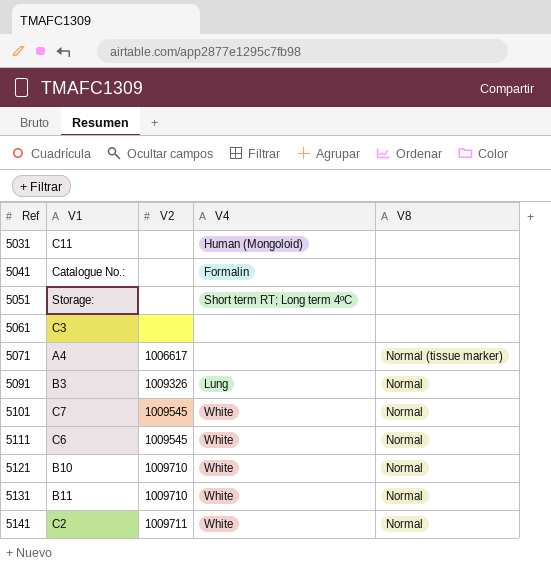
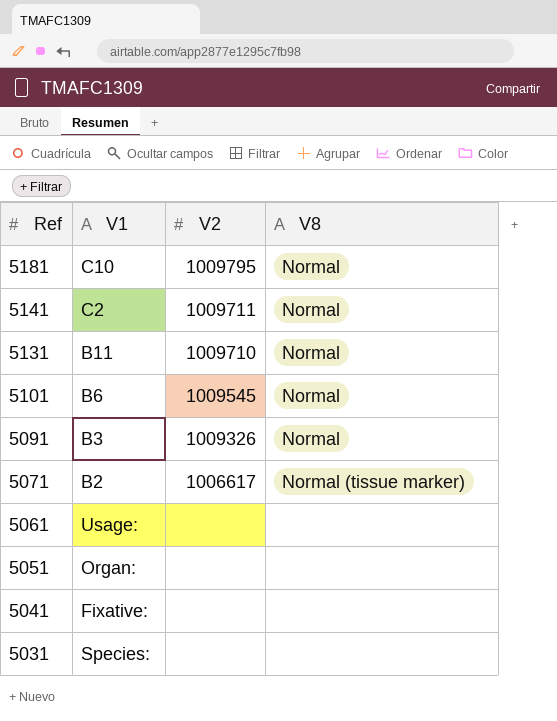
row order: Ref ascending -> Ref descending
column V4 | position: 4 -> none
row 5111: C6 | 1009545 | White | Normal -> none
row 5121: B10 | 1009710 | White | Normal -> none
row 5181: none -> C10 | 1009795 | Normal
5101 | V1: C7 -> B6
5071 | V1: A4 -> B2
5061 | V1: C3 -> Usage:
5051 | V1: Storage: -> Organ:
5041 | V1: Catalogue No.: -> Fixative:
5031 | V1: C11 -> Species:

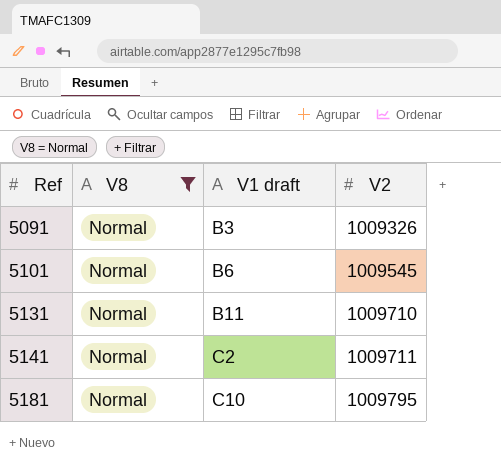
filter: none -> V8 = Normal
row order: Ref descending -> Ref ascending
column V8 | position: 4 -> 2
column name: V1 -> V1 draft

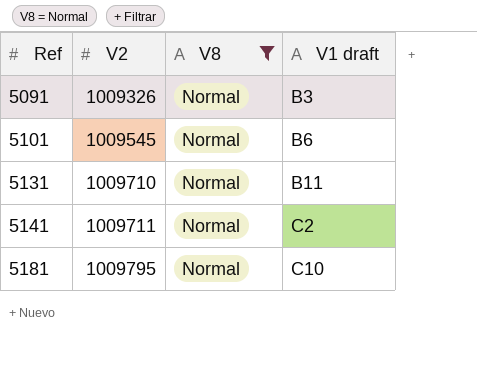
column V2 | position: 4 -> 2

